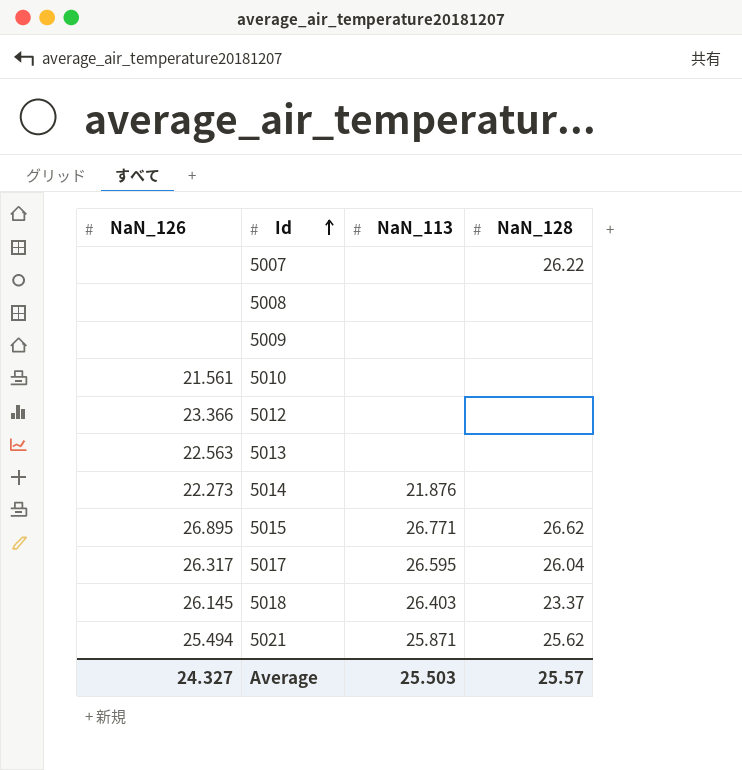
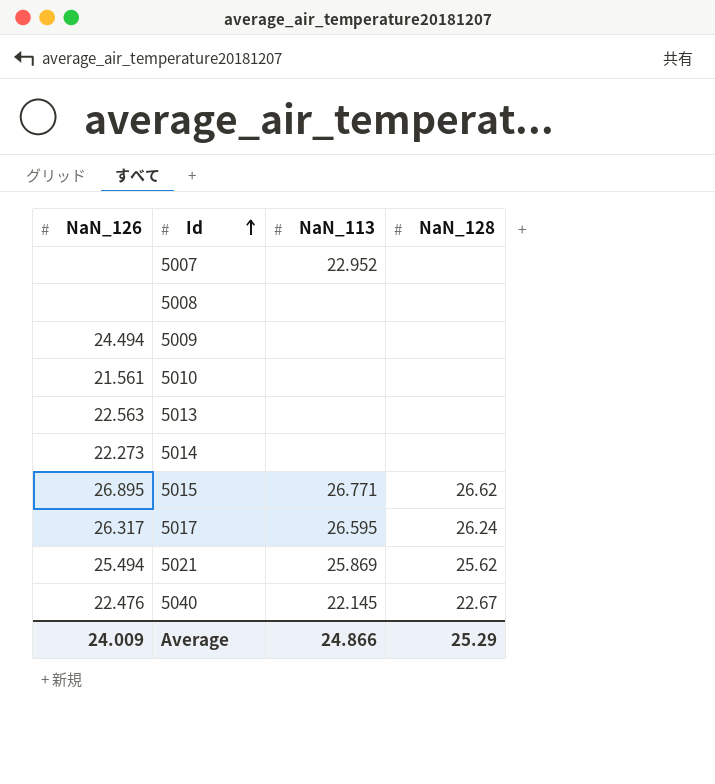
row 5012: 23.366 | none | none -> none
row 5018: 26.145 | 26.403 | 23.37 -> none
5007 | NaN_113: none -> 22.952
5007 | NaN_128: 26.22 -> none
5009 | NaN_126: none -> 24.494
5014 | NaN_113: 21.876 -> none
5017 | NaN_128: 26.04 -> 26.24
5021 | NaN_113: 25.871 -> 25.869
row 5040: none -> 22.476 | 22.145 | 22.67
Average | NaN_126: 24.327 -> 24.009
Average | NaN_113: 25.503 -> 24.866
Average | NaN_128: 25.57 -> 25.29

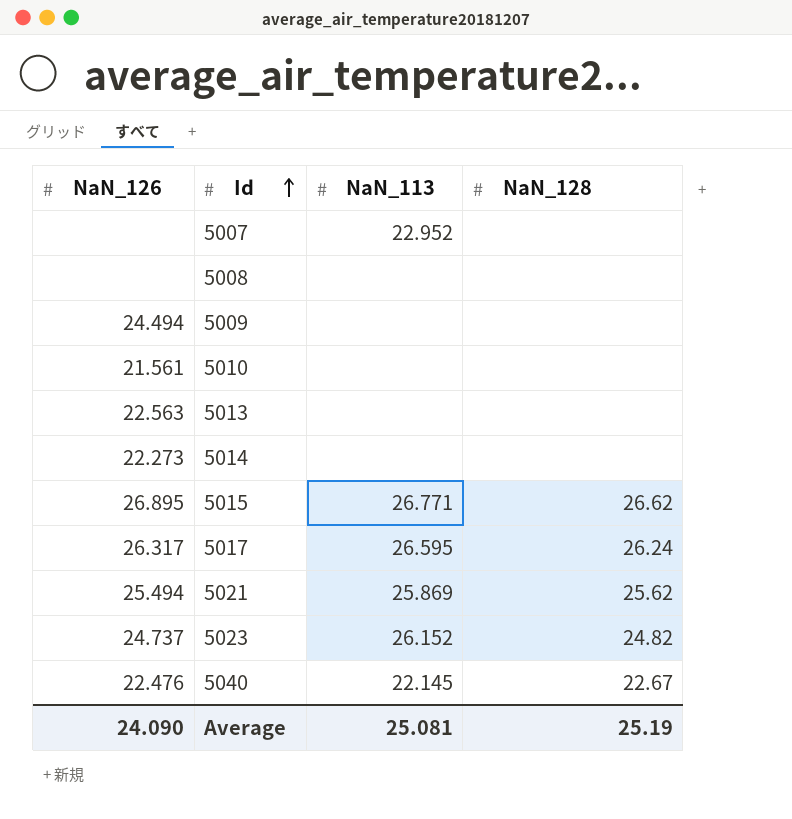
row 5023: none -> 24.737 | 26.152 | 24.82
Average | NaN_126: 24.009 -> 24.090
Average | NaN_113: 24.866 -> 25.081
Average | NaN_128: 25.29 -> 25.19

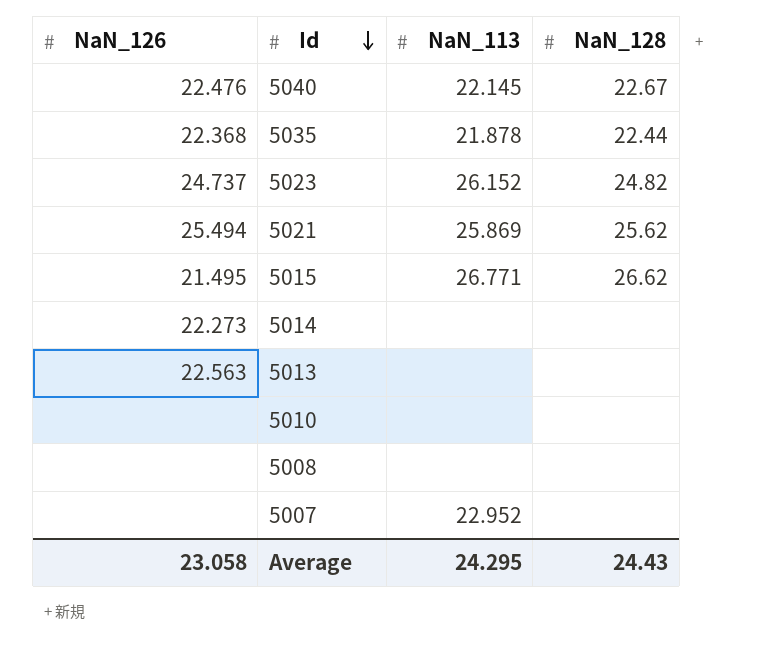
row order: Id ascending -> Id descending
row 5009: 24.494 | none | none -> none
row 5017: 26.317 | 26.595 | 26.24 -> none
row 5035: none -> 22.368 | 21.878 | 22.44
5015 | NaN_126: 26.895 -> 21.495
5010 | NaN_126: 21.561 -> none
Average | NaN_126: 24.090 -> 23.058
Average | NaN_113: 25.081 -> 24.295
Average | NaN_128: 25.19 -> 24.43

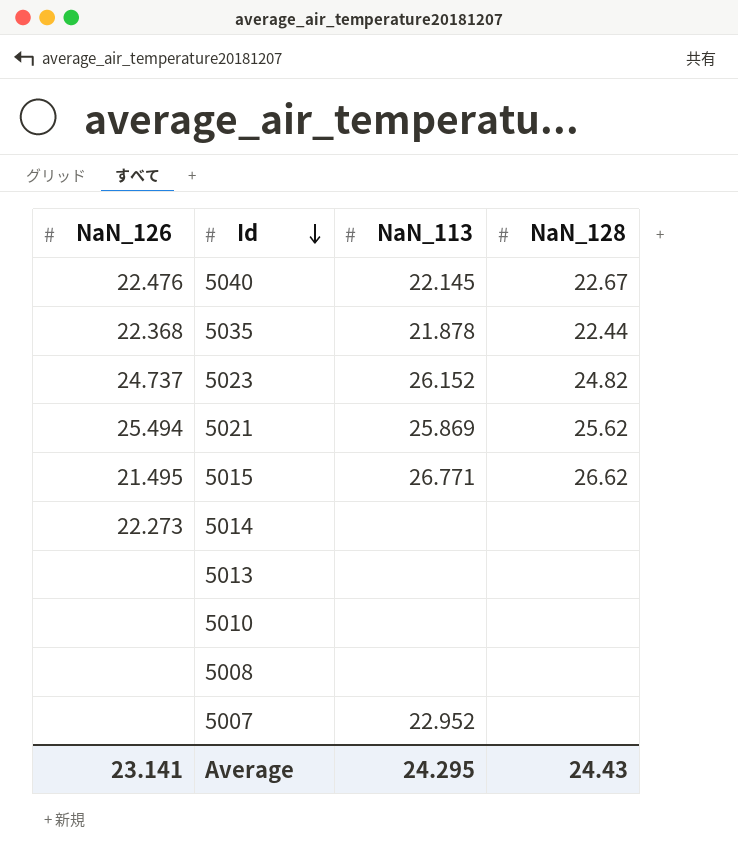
5013 | NaN_126: 22.563 -> none
Average | NaN_126: 23.058 -> 23.141

